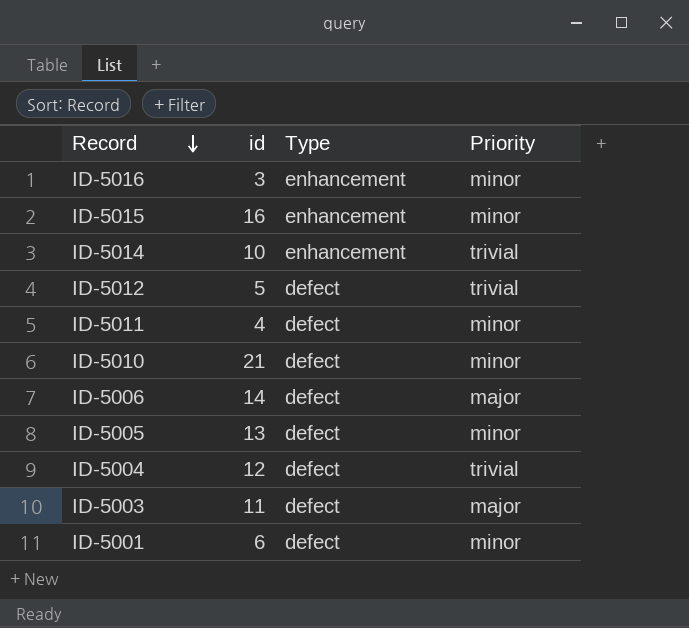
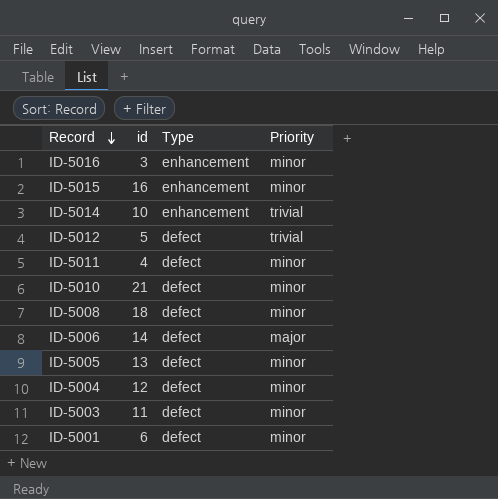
row ID-5008: none -> 18 | defect | minor
ID-5004 | Priority: trivial -> minor
ID-5003 | Priority: major -> minor

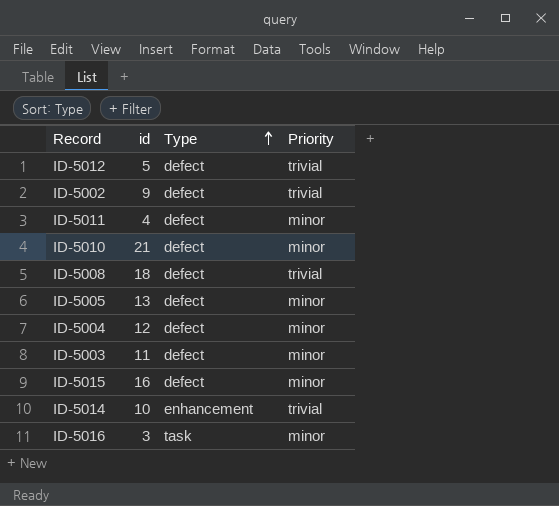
row order: Record descending -> Type ascending
row ID-5006: 14 | defect | major -> none
row ID-5001: 6 | defect | minor -> none
row ID-5002: none -> 9 | defect | trivial
ID-5008 | Priority: minor -> trivial
ID-5015 | Type: enhancement -> defect
ID-5016 | Type: enhancement -> task

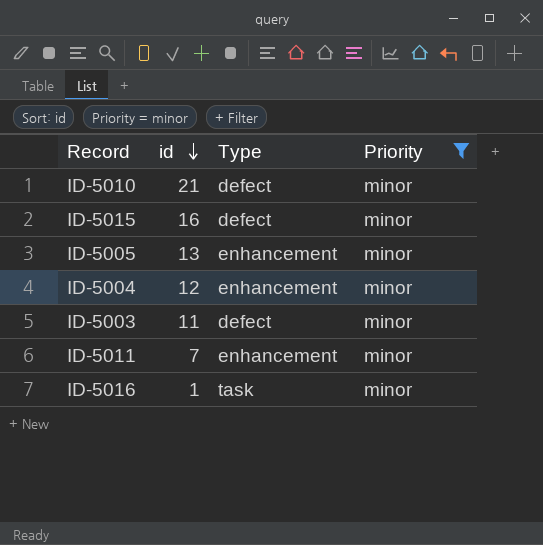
filter: none -> Priority = minor
row order: Type ascending -> id descending
ID-5005 | Type: defect -> enhancement
ID-5004 | Type: defect -> enhancement
ID-5011 | id: 4 -> 7
ID-5011 | Type: defect -> enhancement
ID-5016 | id: 3 -> 1

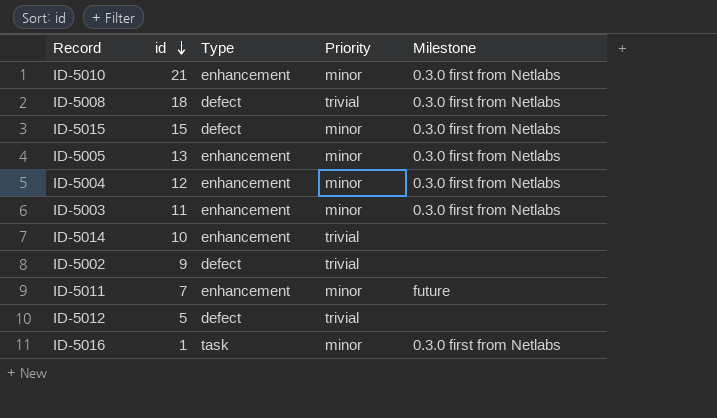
filter: Priority = minor -> none
column Milestone | position: none -> 5
ID-5010 | Type: defect -> enhancement
ID-5015 | id: 16 -> 15
ID-5003 | Type: defect -> enhancement

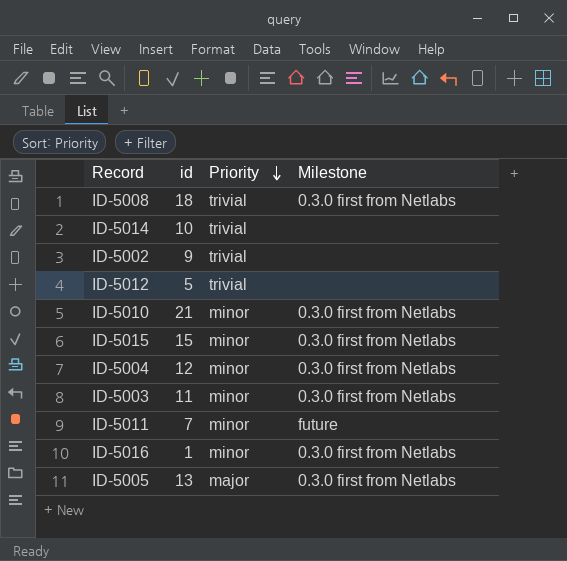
row order: id descending -> Priority descending
column Type | position: 3 -> none
ID-5005 | Priority: minor -> major

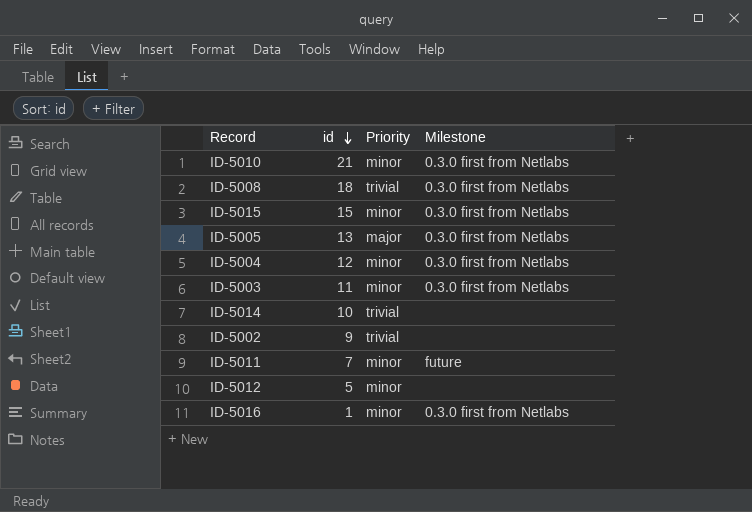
row order: Priority descending -> id descending
ID-5012 | Priority: trivial -> minor

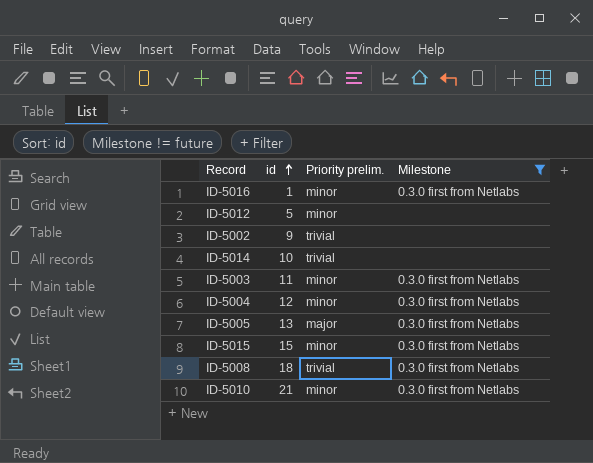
filter: none -> Milestone != future
row order: id descending -> id ascending
column name: Priority -> Priority prelim.

